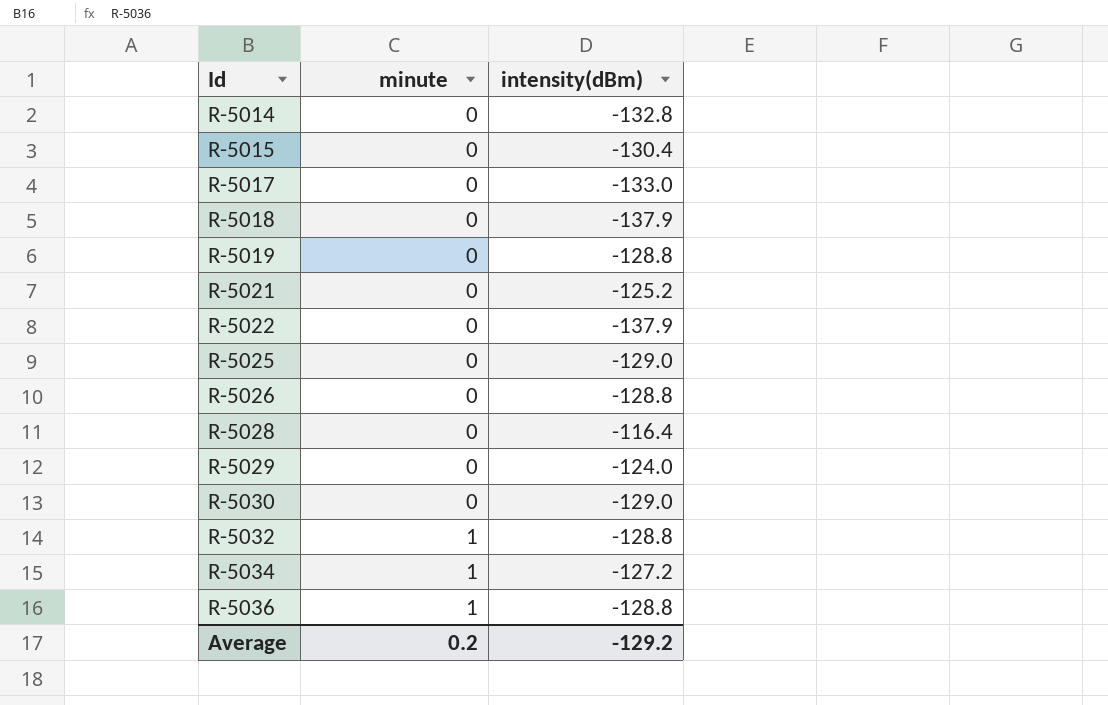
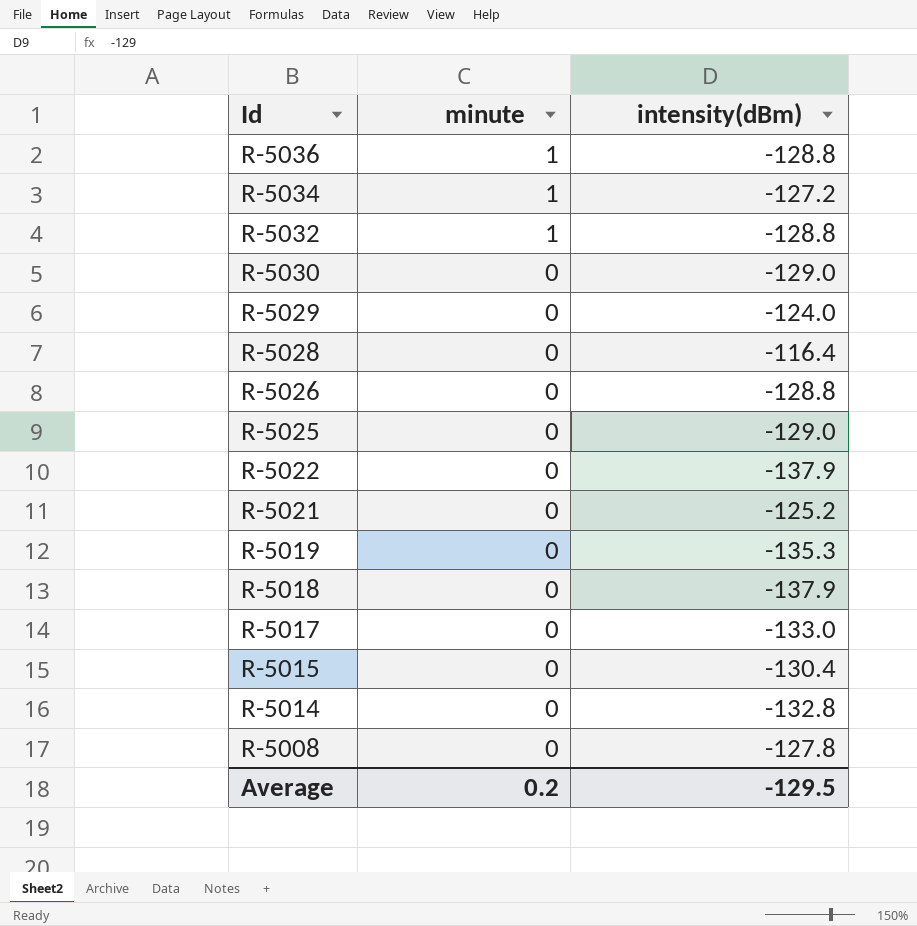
row order: Id ascending -> Id descending
R-5019 | intensity(dBm): -128.8 -> -135.3
row R-5008: none -> 0 | -127.8
Average | intensity(dBm): -129.2 -> -129.5

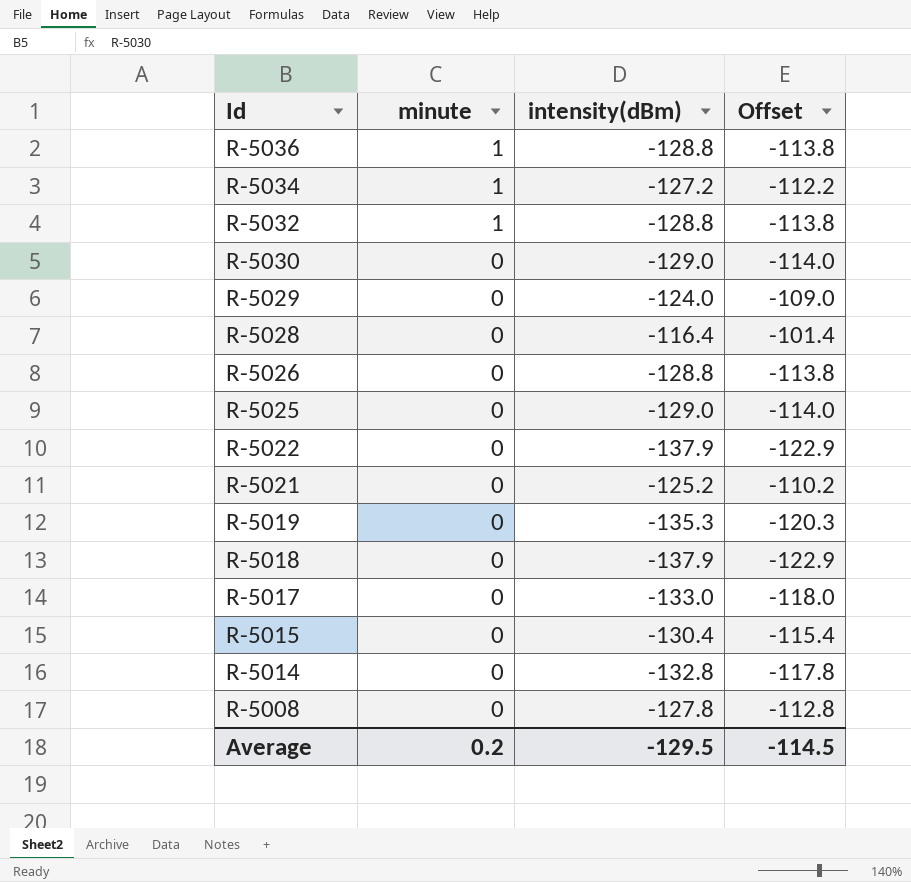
column Offset | formula: none -> [intensity(dBm)] + 15

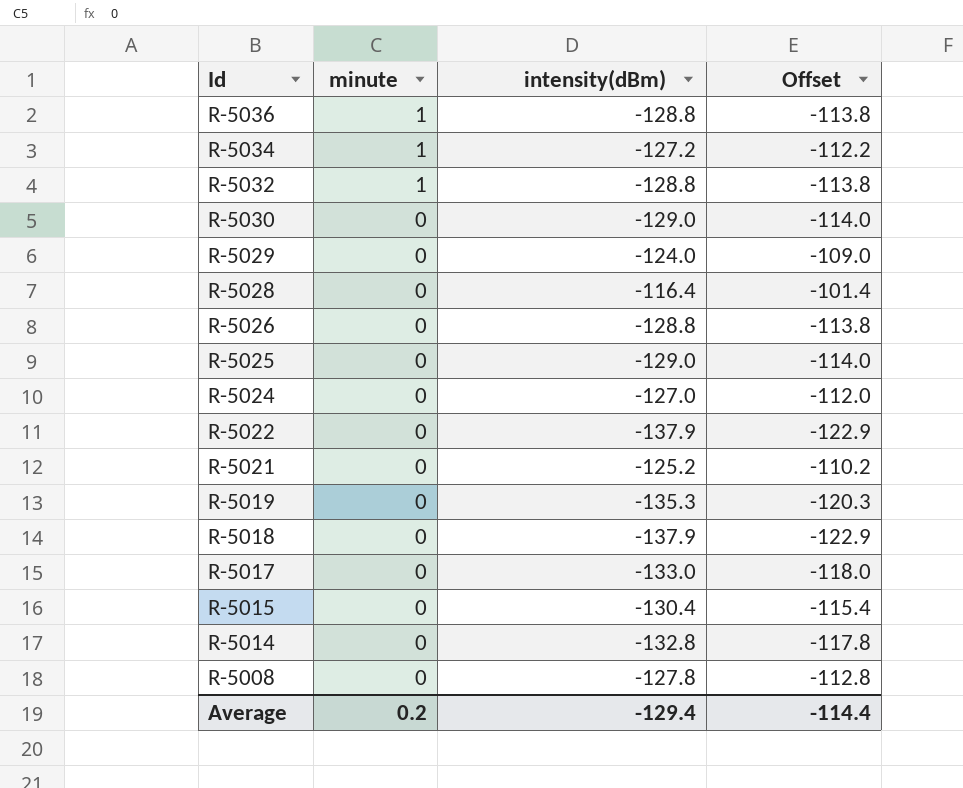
row R-5024: none -> 0 | -127.0 | -112.0
Average | intensity(dBm): -129.5 -> -129.4
Average | Offset: -114.5 -> -114.4

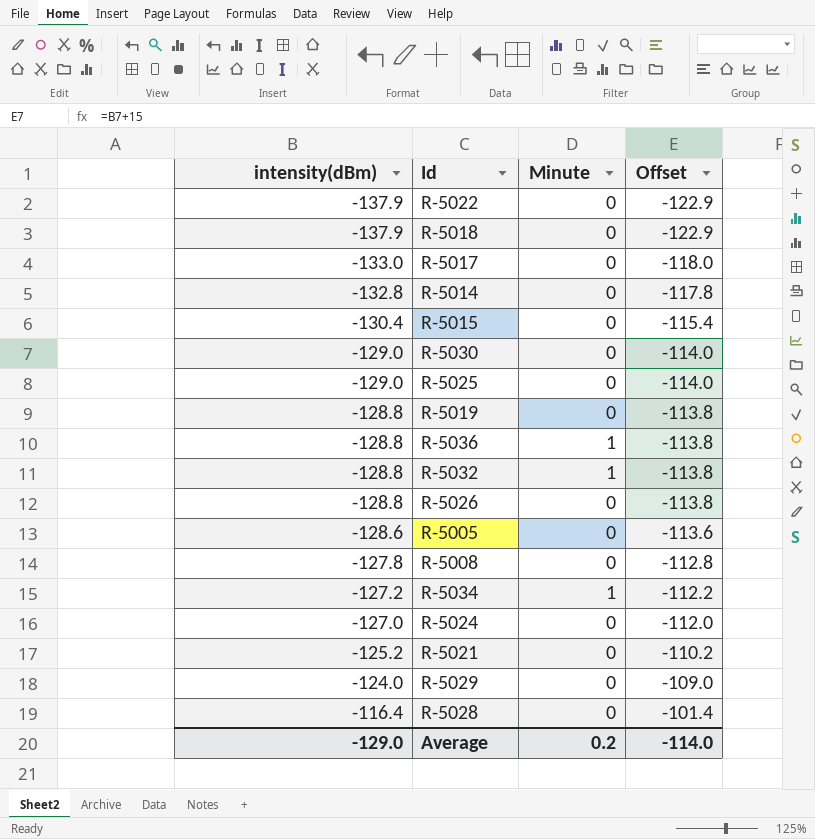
row order: Id descending -> intensity(dBm) ascending
column intensity(dBm) | position: 3 -> 1
column name: minute -> Minute
R-5019 | intensity(dBm): -135.3 -> -128.8
R-5019 | Offset: -120.3 -> -113.8
row R-5005: none -> -128.6 | 0 | -113.6
Average | intensity(dBm): -129.4 -> -129.0
Average | Offset: -114.4 -> -114.0

